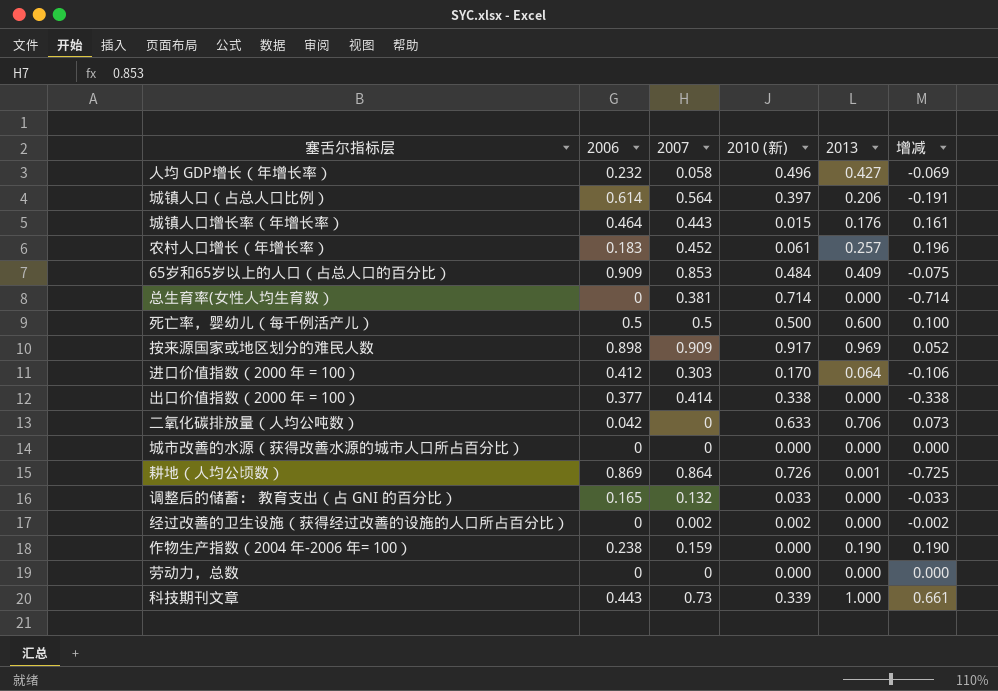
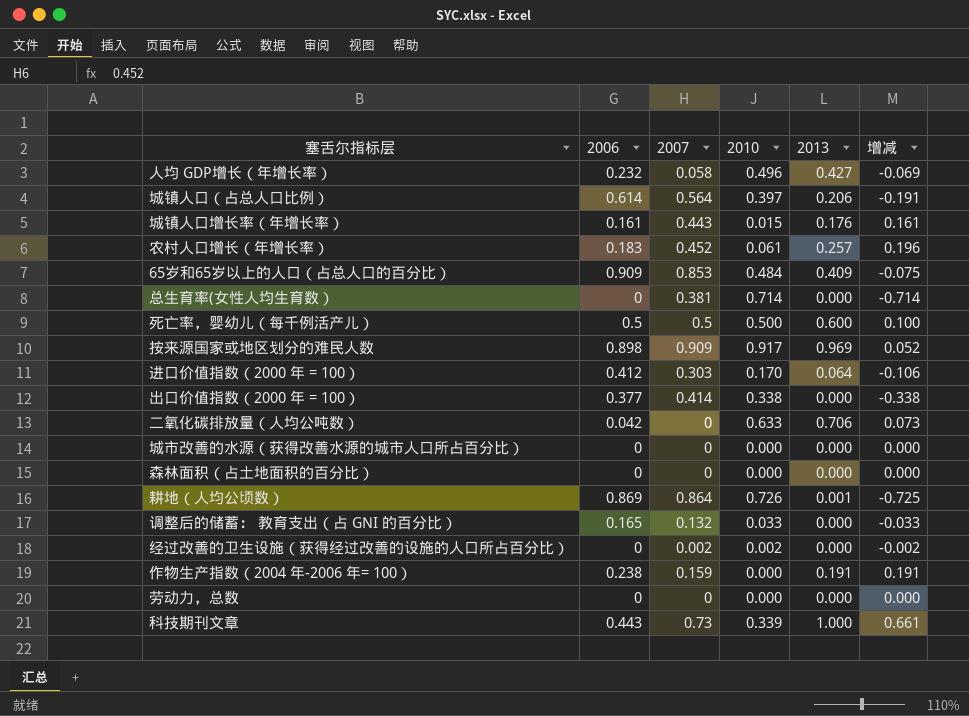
column name: 2010 (新) -> 2010
城镇人口增长率（年增长率） | 2006: 0.464 -> 0.161
row 森林面积（占土地面积的百分比）: none -> 0 | 0 | 0.000 | 0.000 | 0.000
作物生产指数（2004 年-2006 年= 100） | 2013: 0.190 -> 0.191
作物生产指数（2004 年-2006 年= 100） | 增减: 0.190 -> 0.191

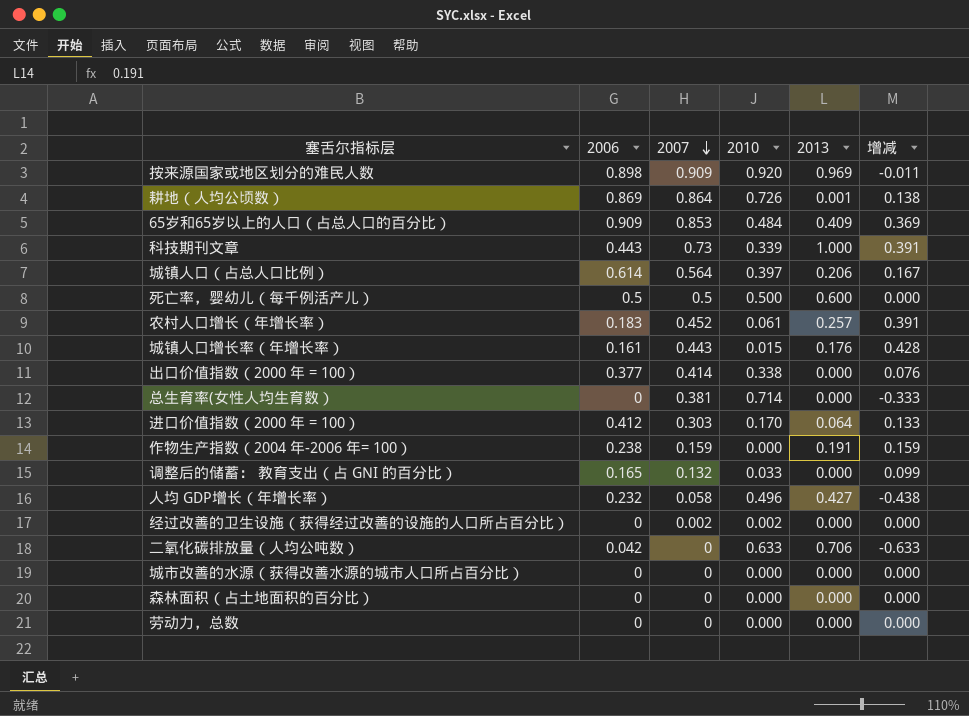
row order: none -> 2007 descending
column 增减 | formula: [2013] - [2010] -> [2007] - [2010]
按来源国家或地区划分的难民人数 | 2010: 0.917 -> 0.920

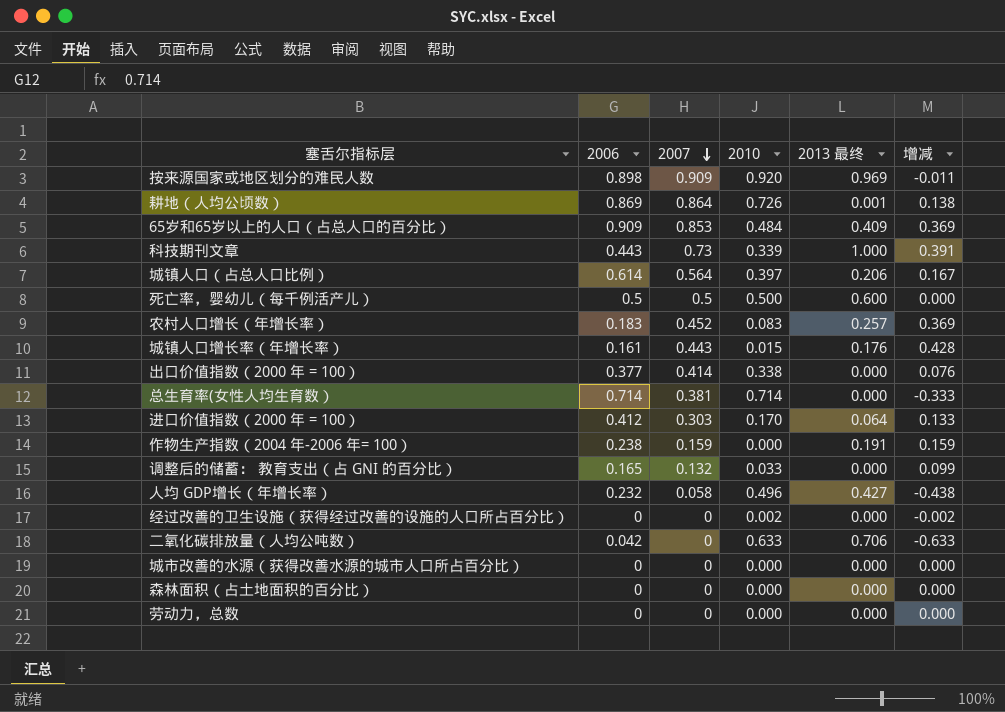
column name: 2013 -> 2013 最终
农村人口增长（年增长率） | 2010: 0.061 -> 0.083
农村人口增长（年增长率） | 增减: 0.391 -> 0.369
总生育率(女性人均生育数） | 2006: 0 -> 0.714
经过改善的卫生设施（获得经过改善的设施的人口所占百分比） | 2007: 0.002 -> 0
经过改善的卫生设施（获得经过改善的设施的人口所占百分比） | 增减: 0.000 -> -0.002

